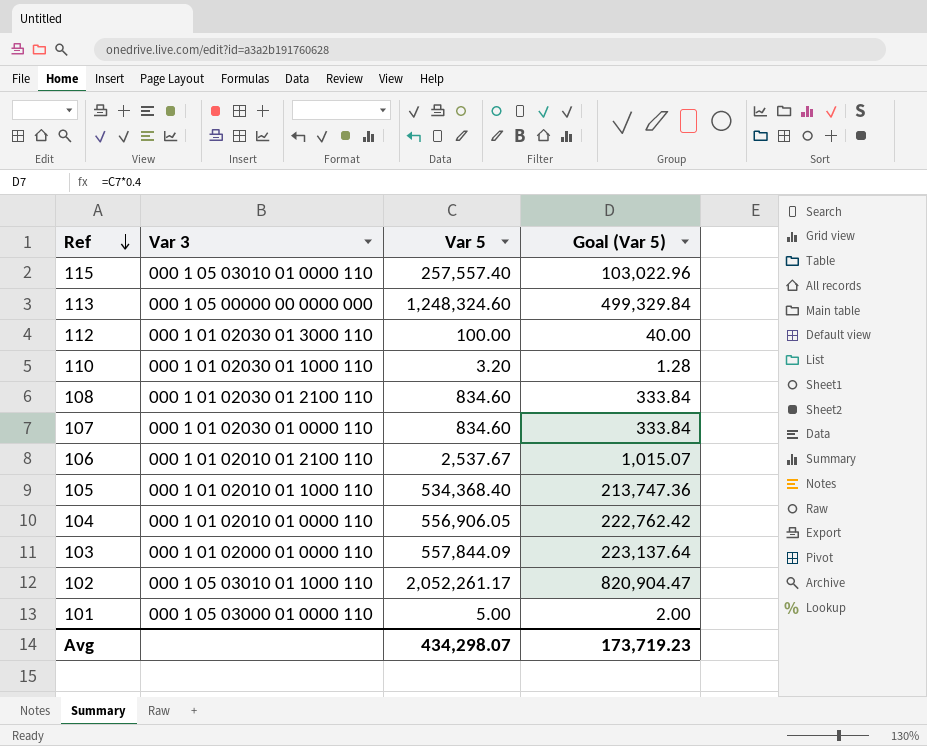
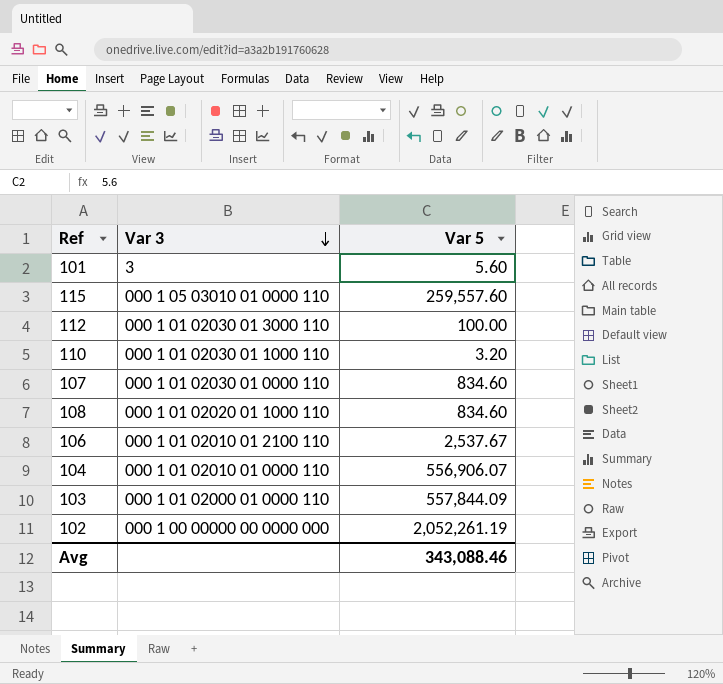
row order: Ref descending -> Var 3 descending
column Goal (Var 5) | formula: [Var 5] * 0.4 -> none
row 113: 000 1 05 00000 00 0000 000 | 1,248,324.60 | 499,329.84 -> none
row 105: 000 1 01 02010 01 1000 110 | 534,368.40 | 213,747.36 -> none
101 | Var 3: 000 1 05 03000 01 0000 110 -> 3
101 | Var 5: 5.00 -> 5.60
115 | Var 5: 257,557.40 -> 259,557.60
108 | Var 3: 000 1 01 02030 01 2100 110 -> 000 1 01 02020 01 1000 110
104 | Var 5: 556,906.05 -> 556,906.07
102 | Var 3: 000 1 05 03010 01 1000 110 -> 000 1 00 00000 00 0000 000
102 | Var 5: 2,052,261.17 -> 2,052,261.19
Avg | Var 5: 434,298.07 -> 343,088.46

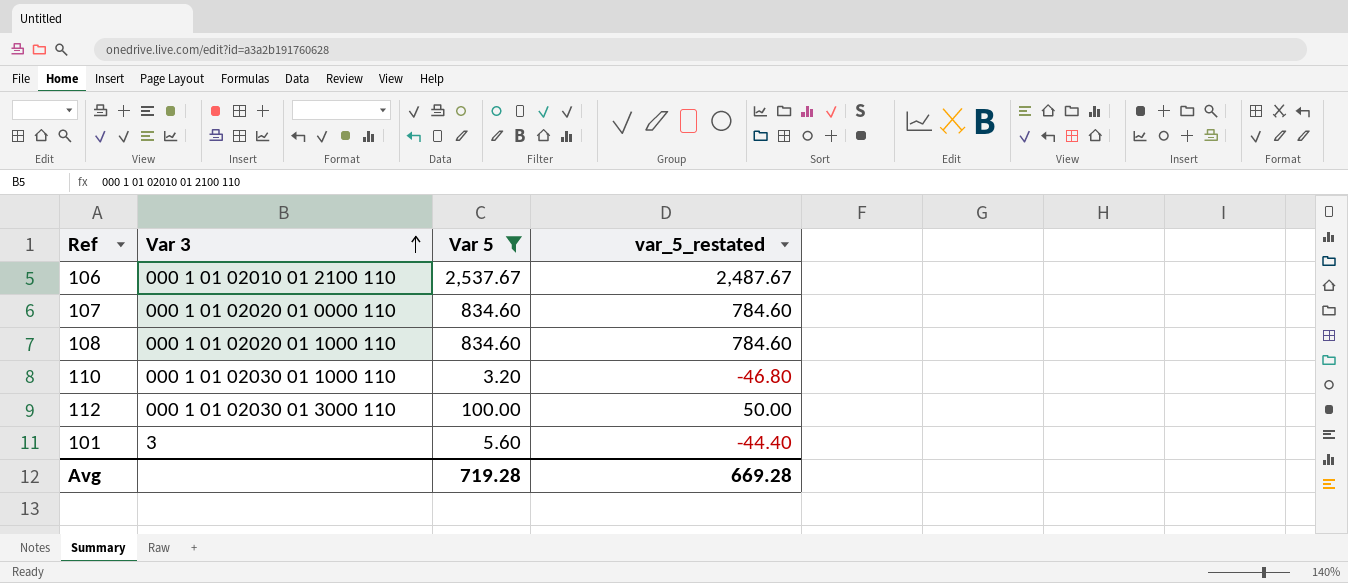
filter: none -> Var 5 <= 2,537.67
row order: Var 3 descending -> Var 3 ascending
column var_5_restated | formula: none -> [Var 5] - 50
107 | Var 3: 000 1 01 02030 01 0000 110 -> 000 1 01 02020 01 0000 110
Avg | Var 5: 343,088.46 -> 719.28

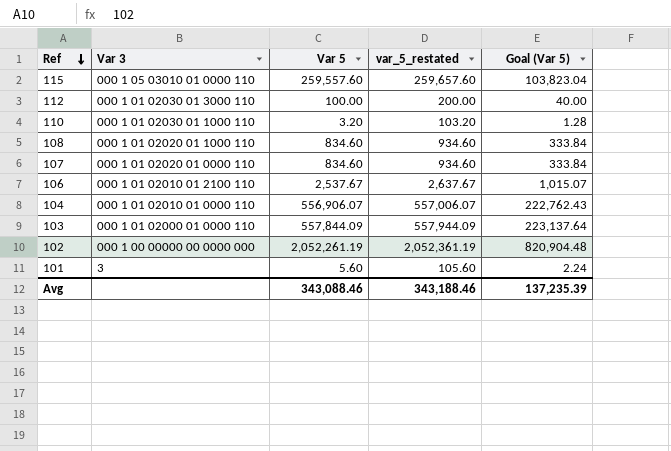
filter: Var 5 <= 2,537.67 -> none
row order: Var 3 ascending -> Ref descending
column var_5_restated | formula: [Var 5] - 50 -> [Var 5] + 100
column Goal (Var 5) | formula: none -> [Var 5] * 0.4
Avg | Var 5: 719.28 -> 343,088.46
Avg | var_5_restated: 669.28 -> 343,188.46

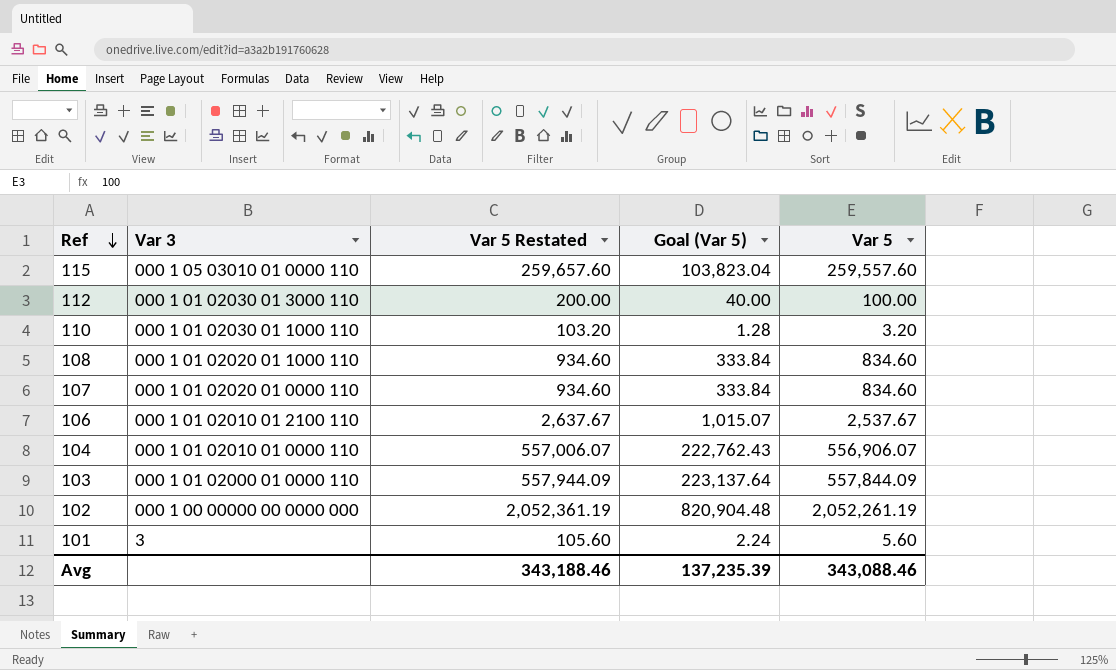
column name: var_5_restated -> Var 5 Restated
column Var 5 | position: 3 -> 5

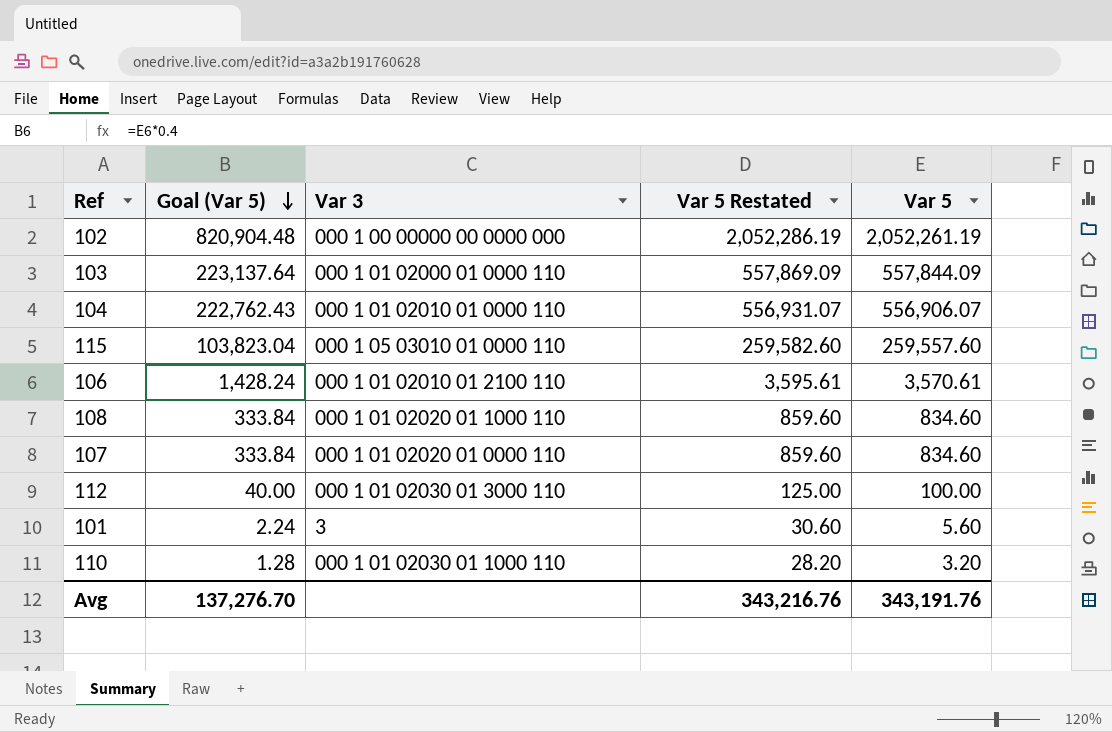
row order: Ref descending -> Goal (Var 5) descending
column Goal (Var 5) | position: 4 -> 2
column Var 5 Restated | formula: [Var 5] + 100 -> [Var 5] + 25
106 | Goal (Var 5): 1,015.07 -> 1,428.24
106 | Var 5: 2,537.67 -> 3,570.61
Avg | Goal (Var 5): 137,235.39 -> 137,276.70
Avg | Var 5 Restated: 343,188.46 -> 343,216.76
Avg | Var 5: 343,088.46 -> 343,191.76

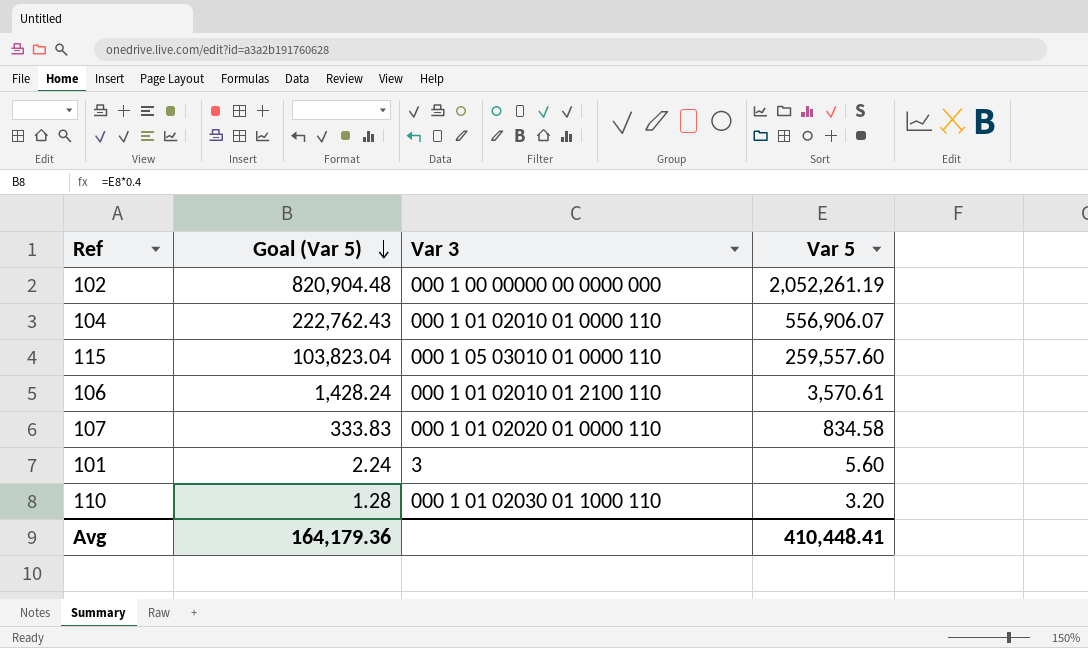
column Var 5 Restated | formula: [Var 5] + 25 -> none
row 103: 223,137.64 | 000 1 01 02000 01 0000 110 | 557,869.09 | 557,844.09 -> none
row 108: 333.84 | 000 1 01 02020 01 1000 110 | 859.60 | 834.60 -> none
row 112: 40.00 | 000 1 01 02030 01 3000 110 | 125.00 | 100.00 -> none
107 | Goal (Var 5): 333.84 -> 333.83
107 | Var 5: 834.60 -> 834.58
Avg | Goal (Var 5): 137,276.70 -> 164,179.36
Avg | Var 5: 343,191.76 -> 410,448.41

